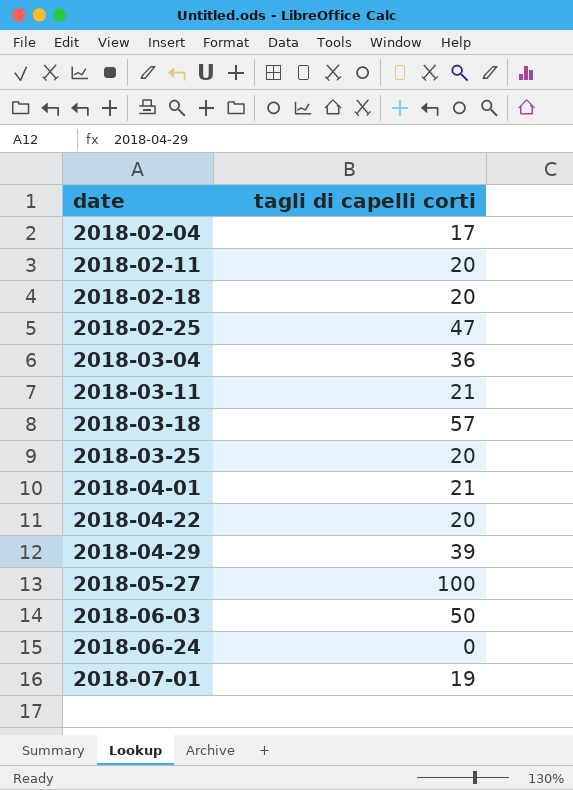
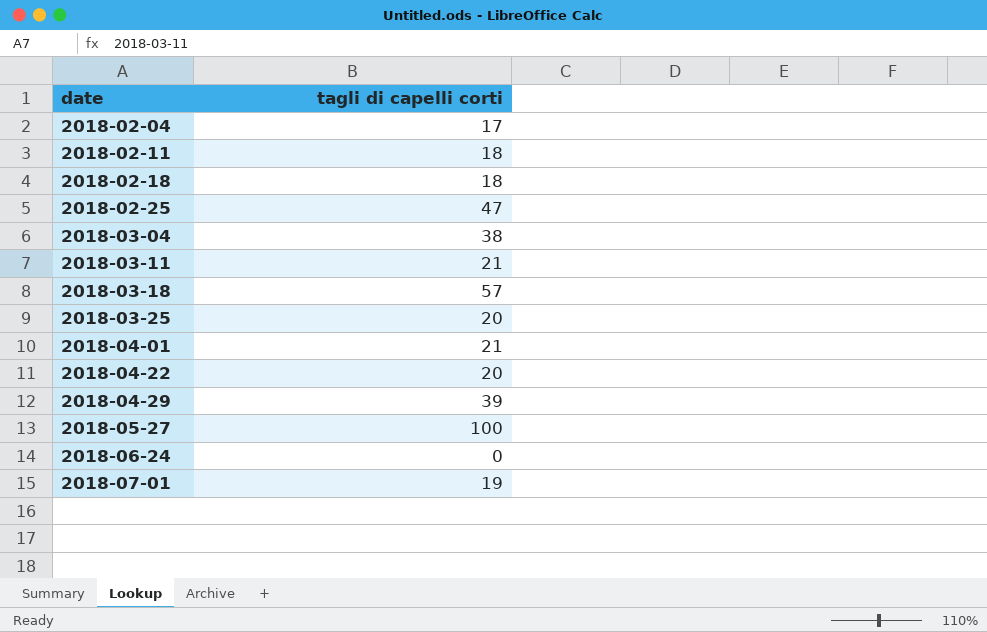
row 2018-06-03: 50 -> none
2018-02-11 | tagli di capelli corti: 20 -> 18
2018-02-18 | tagli di capelli corti: 20 -> 18
2018-03-04 | tagli di capelli corti: 36 -> 38

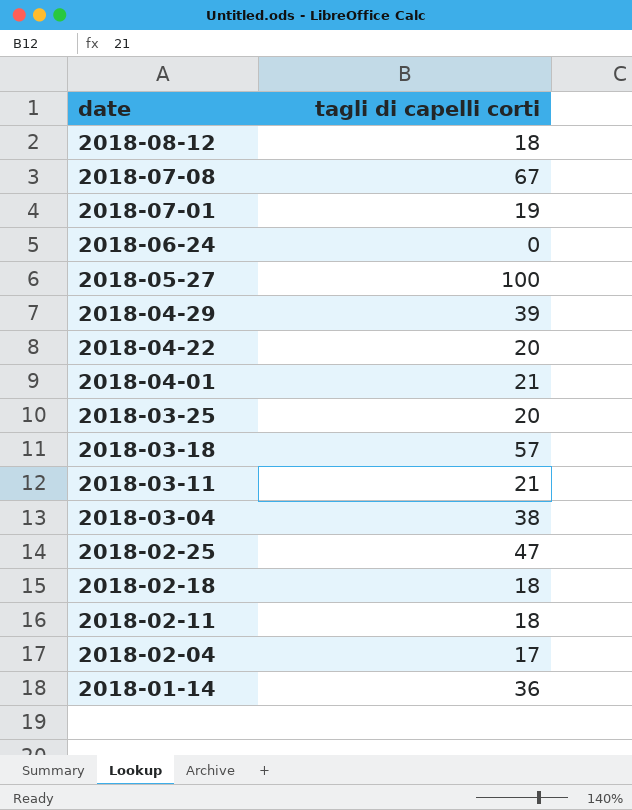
row order: date ascending -> date descending
row 2018-08-12: none -> 18
row 2018-07-08: none -> 67
row 2018-01-14: none -> 36

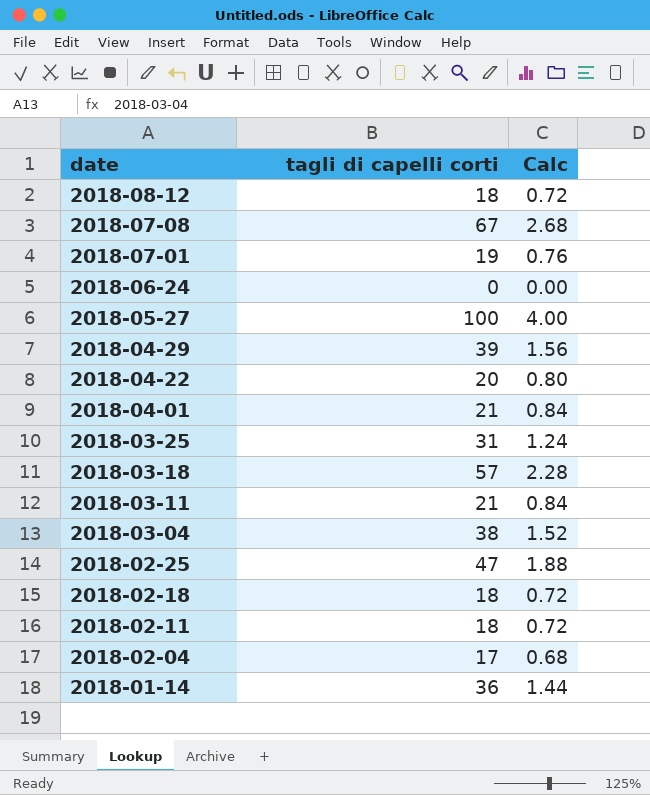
column Calc | formula: none -> [tagli di capelli corti] * 0.04
2018-03-25 | tagli di capelli corti: 20 -> 31

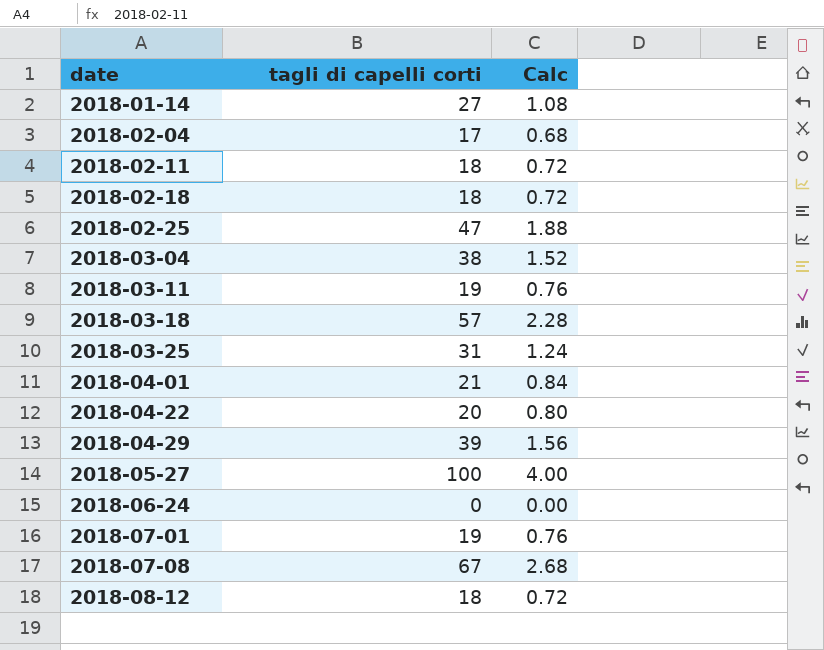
row order: date descending -> date ascending
2018-01-14 | tagli di capelli corti: 36 -> 27
2018-01-14 | Calc: 1.44 -> 1.08
2018-03-11 | tagli di capelli corti: 21 -> 19
2018-03-11 | Calc: 0.84 -> 0.76

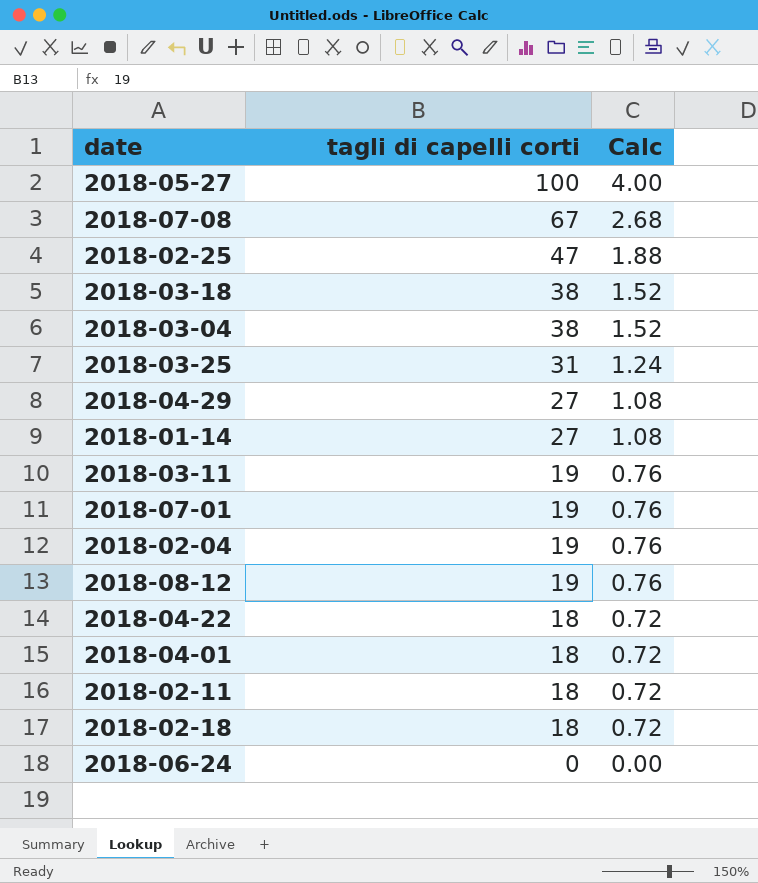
row order: date ascending -> tagli di capelli corti descending
2018-03-18 | tagli di capelli corti: 57 -> 38
2018-03-18 | Calc: 2.28 -> 1.52
2018-04-29 | tagli di capelli corti: 39 -> 27
2018-04-29 | Calc: 1.56 -> 1.08
2018-02-04 | tagli di capelli corti: 17 -> 19
2018-02-04 | Calc: 0.68 -> 0.76
2018-08-12 | tagli di capelli corti: 18 -> 19
2018-08-12 | Calc: 0.72 -> 0.76
2018-04-22 | tagli di capelli corti: 20 -> 18
2018-04-22 | Calc: 0.80 -> 0.72
2018-04-01 | tagli di capelli corti: 21 -> 18
2018-04-01 | Calc: 0.84 -> 0.72

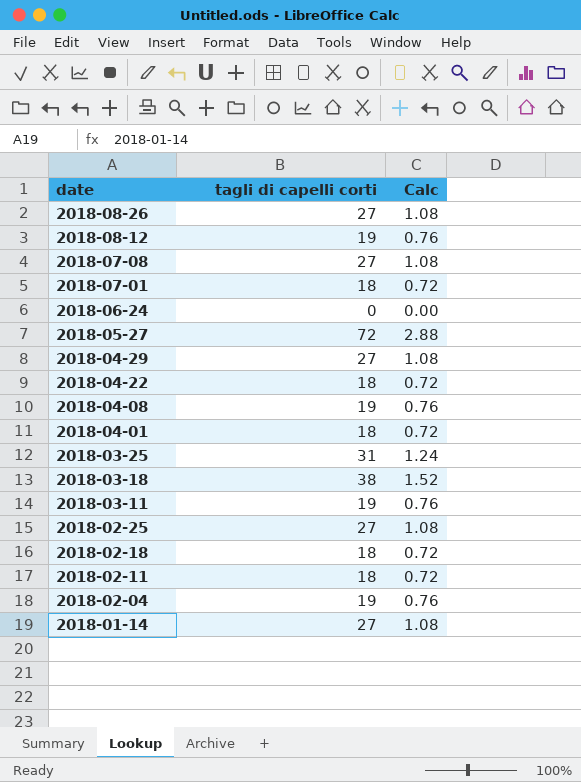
row order: tagli di capelli corti descending -> date descending
row 2018-03-04: 38 | 1.52 -> none
row 2018-08-26: none -> 27 | 1.08
2018-07-08 | tagli di capelli corti: 67 -> 27
2018-07-08 | Calc: 2.68 -> 1.08
2018-07-01 | tagli di capelli corti: 19 -> 18
2018-07-01 | Calc: 0.76 -> 0.72
2018-05-27 | tagli di capelli corti: 100 -> 72
2018-05-27 | Calc: 4.00 -> 2.88
row 2018-04-08: none -> 19 | 0.76
2018-02-25 | tagli di capelli corti: 47 -> 27
2018-02-25 | Calc: 1.88 -> 1.08

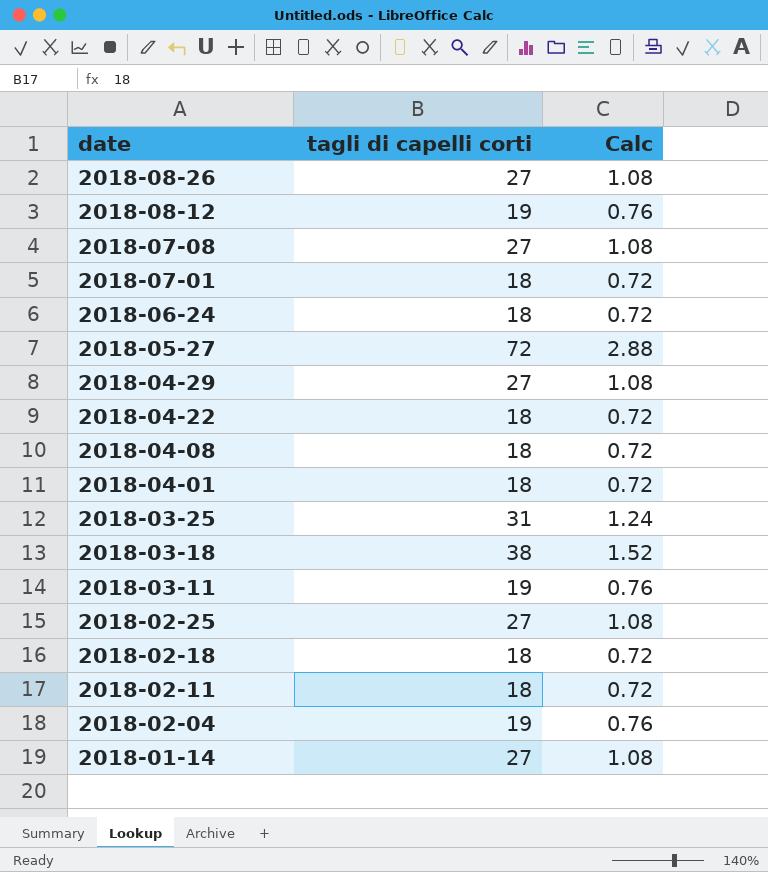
2018-06-24 | tagli di capelli corti: 0 -> 18
2018-06-24 | Calc: 0.00 -> 0.72
2018-04-08 | tagli di capelli corti: 19 -> 18
2018-04-08 | Calc: 0.76 -> 0.72

